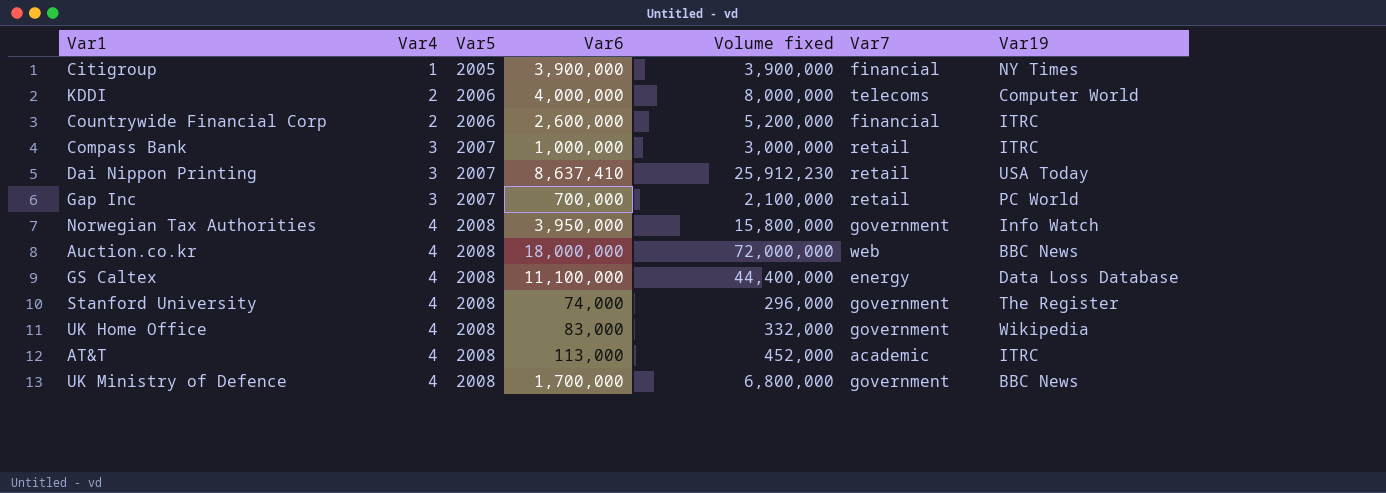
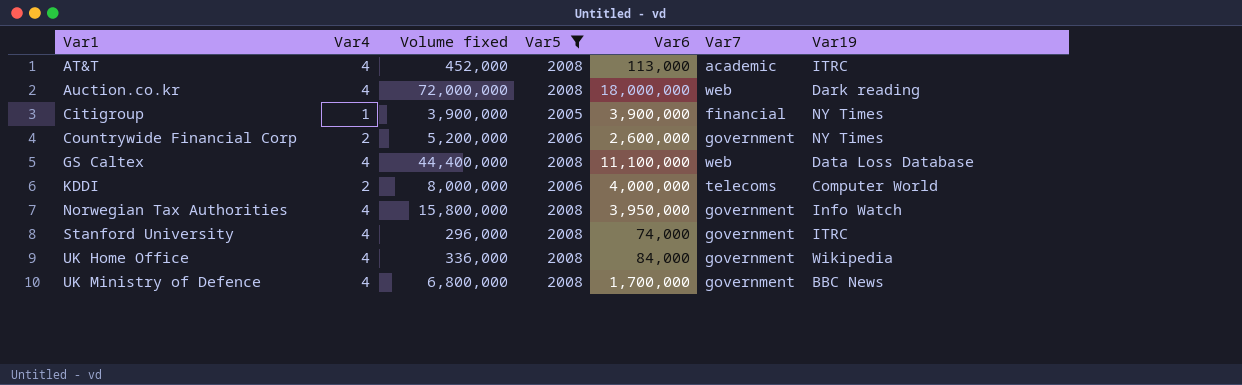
filter: none -> Var5 != 2007
row order: Var4 ascending -> Var1 ascending
column Volume fixed | position: 5 -> 3
Auction.co.kr | Var19: BBC News -> Dark reading
Countrywide Financial Corp | Var7: financial -> government
Countrywide Financial Corp | Var19: ITRC -> NY Times
GS Caltex | Var7: energy -> web
Stanford University | Var19: The Register -> ITRC
UK Home Office | Volume fixed: 332,000 -> 336,000
UK Home Office | Var6: 83,000 -> 84,000

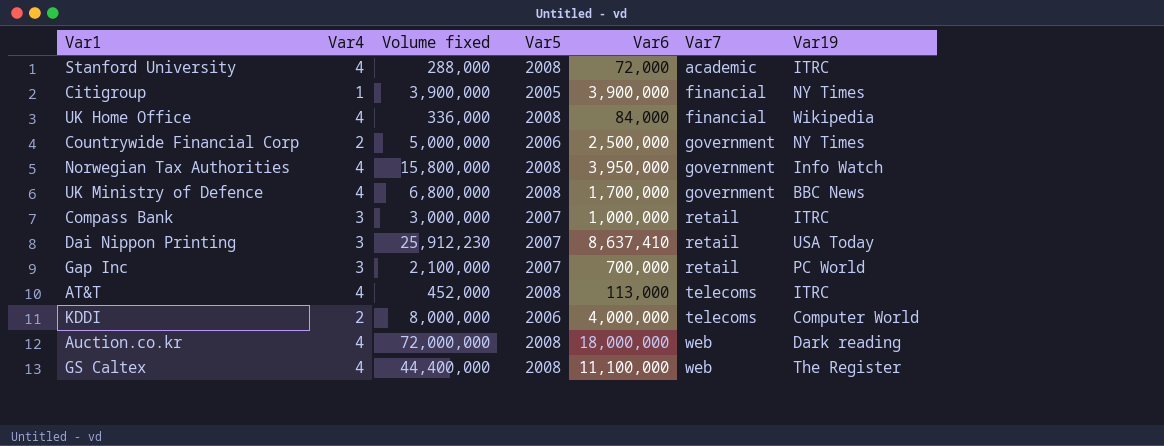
filter: Var5 != 2007 -> none
row order: Var1 ascending -> Var7 ascending
Stanford University | Volume fixed: 296,000 -> 288,000
Stanford University | Var6: 74,000 -> 72,000
Stanford University | Var7: government -> academic
UK Home Office | Var7: government -> financial
Countrywide Financial Corp | Volume fixed: 5,200,000 -> 5,000,000
Countrywide Financial Corp | Var6: 2,600,000 -> 2,500,000
AT&T | Var7: academic -> telecoms
GS Caltex | Var19: Data Loss Database -> The Register

